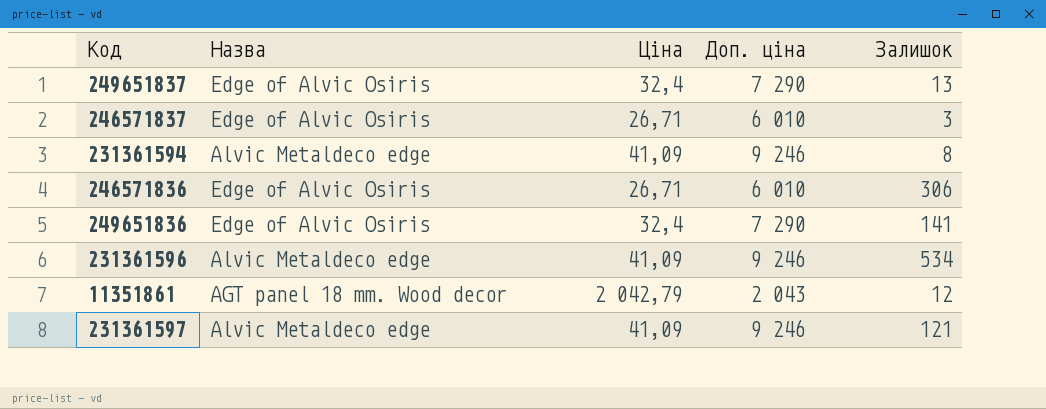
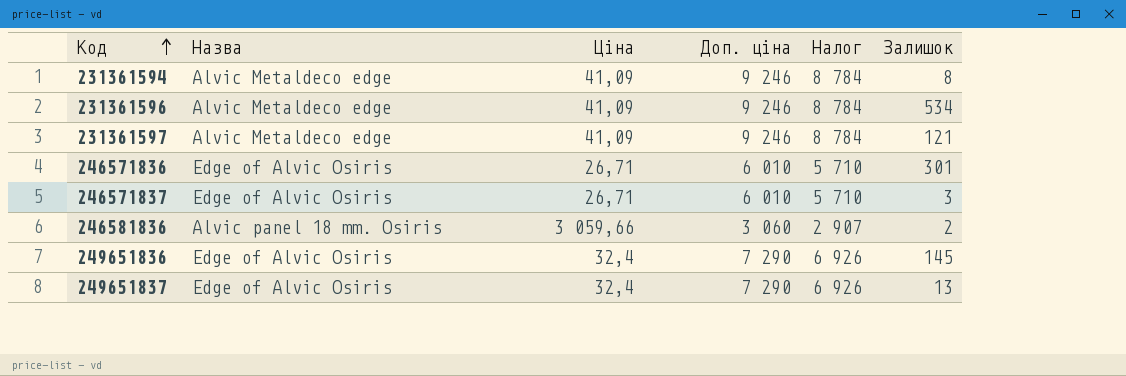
row order: none -> Код ascending
column Налог | formula: none -> [Доп. ціна] * 0,95
row 11351861: AGT panel 18 mm. Wood decor | 2 042,79 | 2 043 | 12 -> none
246571836 | Залишок: 306 -> 301
row 246581836: none -> Alvic panel 18 mm. Osiris | 3 059,66 | 3 060 | 2 907 | 2
249651836 | Залишок: 141 -> 145

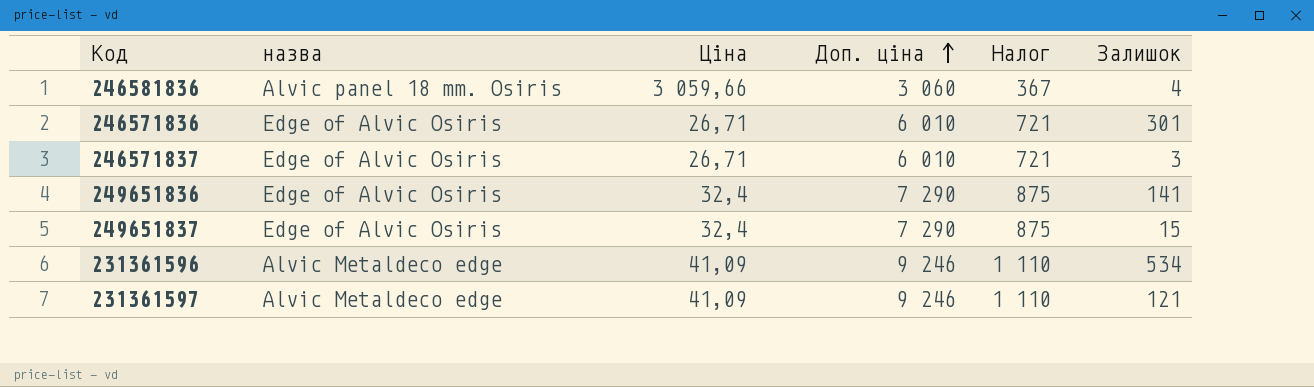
row order: Код ascending -> Доп. ціна ascending
column name: Назва -> назва
column Налог | formula: [Доп. ціна] * 0,95 -> [Доп. ціна] * 0,12
row 231361594: Alvic Metaldeco edge | 41,09 | 9 246 | 8 784 | 8 -> none
246581836 | Залишок: 2 -> 4
249651836 | Залишок: 145 -> 141
249651837 | Залишок: 13 -> 15

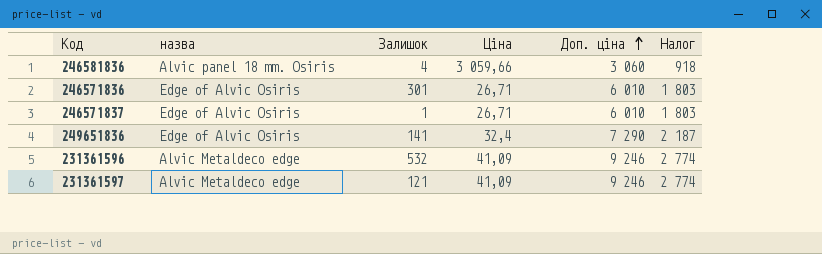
column Залишок | position: 6 -> 3
column Налог | formula: [Доп. ціна] * 0,12 -> [Доп. ціна] * 0,3
row 249651837: Edge of Alvic Osiris | 32,4 | 7 290 | 875 | 15 -> none
246571837 | Залишок: 3 -> 1
231361596 | Залишок: 534 -> 532

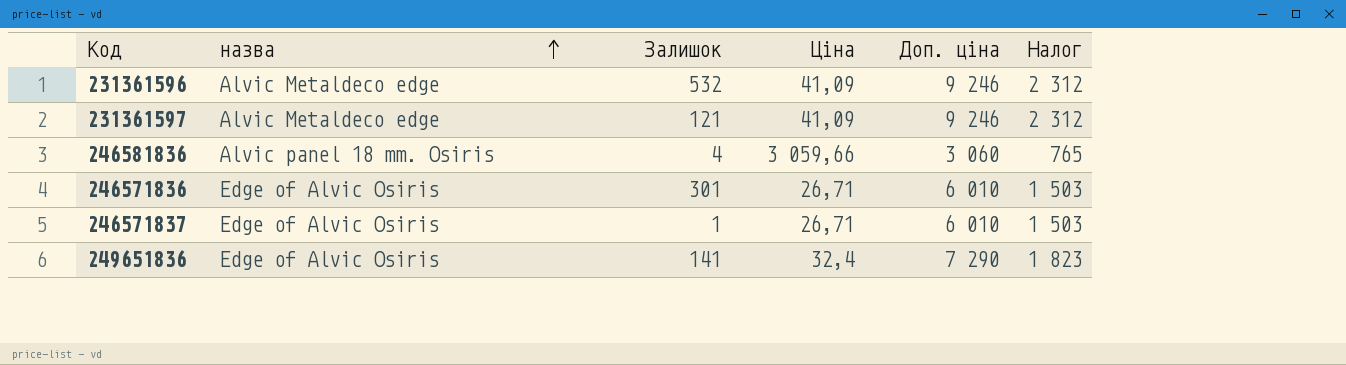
row order: Доп. ціна ascending -> назва ascending
column Налог | formula: [Доп. ціна] * 0,3 -> [Доп. ціна] * 0,25

